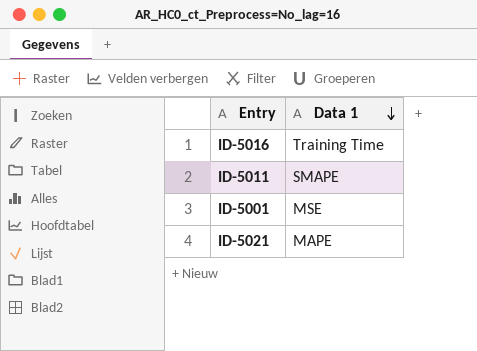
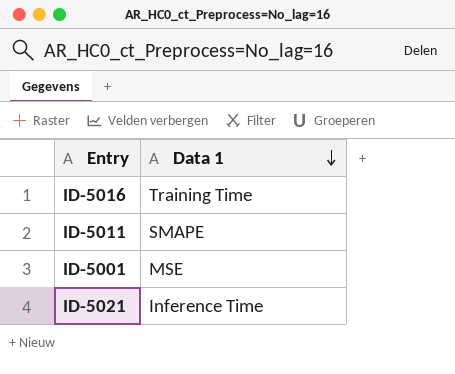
ID-5021 | Data 1: MAPE -> Inference Time

